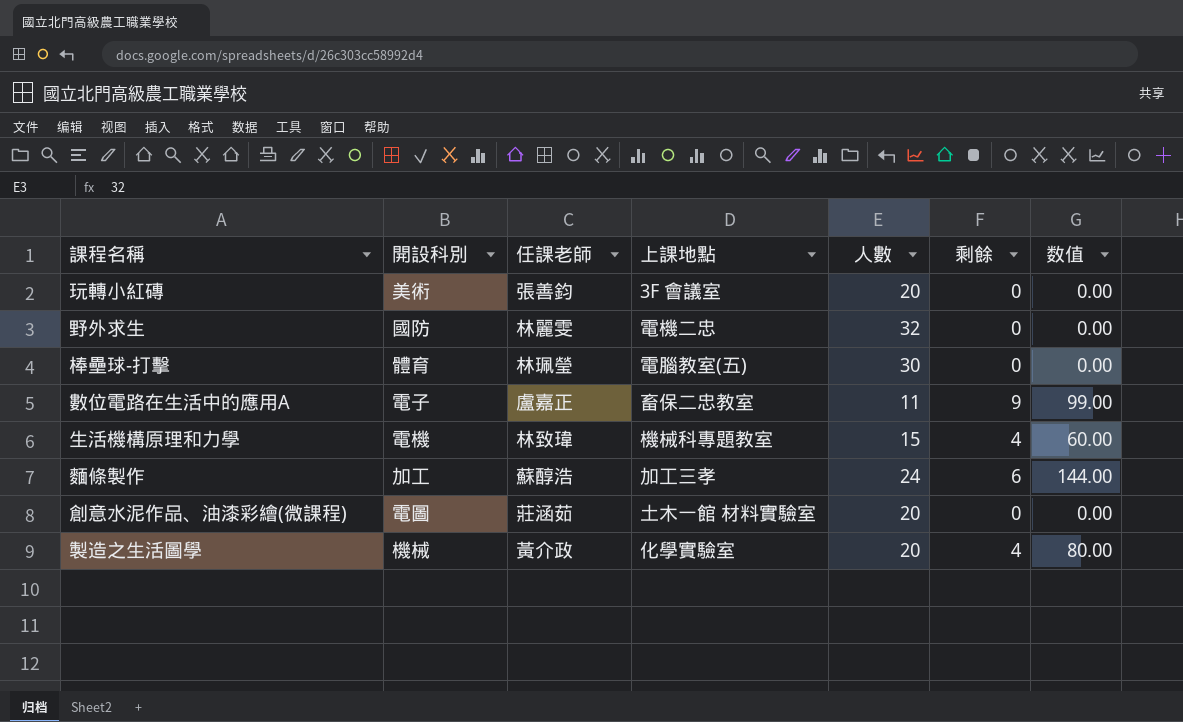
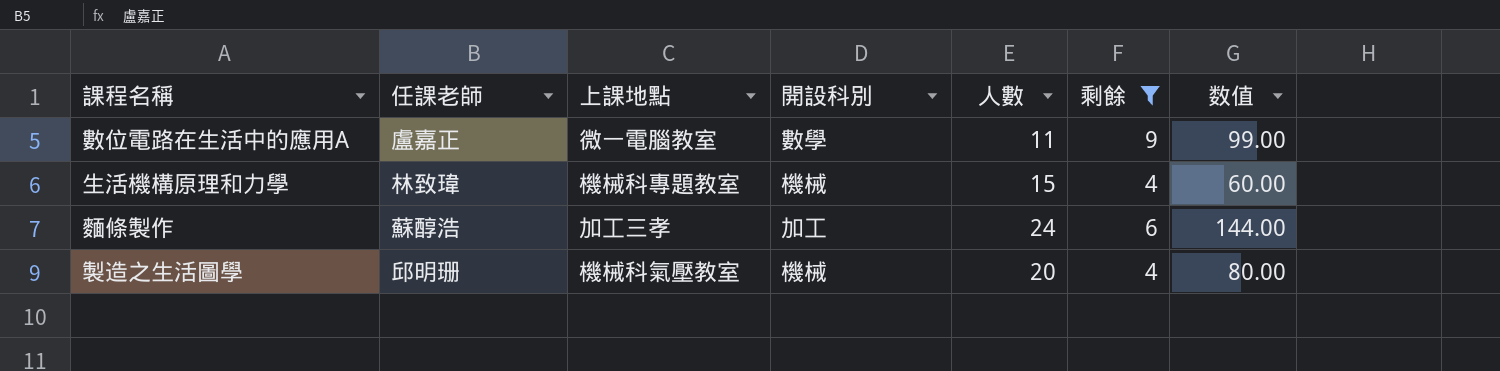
filter: none -> 剩餘 != 0
column 開設科別 | position: 2 -> 4
數位電路在生活中的應用A | 上課地點: 畜保二忠教室 -> 微一電腦教室
數位電路在生活中的應用A | 開設科別: 電子 -> 數學
生活機構原理和力學 | 開設科別: 電機 -> 機械
製造之生活圖學 | 任課老師: 黃介政 -> 邱明珊
製造之生活圖學 | 上課地點: 化學實驗室 -> 機械科氣壓教室

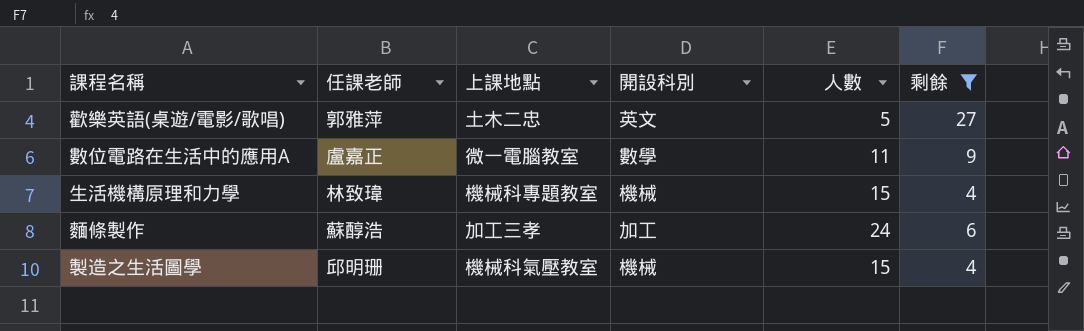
column 数值 | formula: [人數] * [剩餘] -> none
row 歡樂英語(桌遊/電影/歌唱): none -> 郭雅萍 | 土木二忠 | 英文 | 5 | 27
製造之生活圖學 | 人數: 20 -> 15

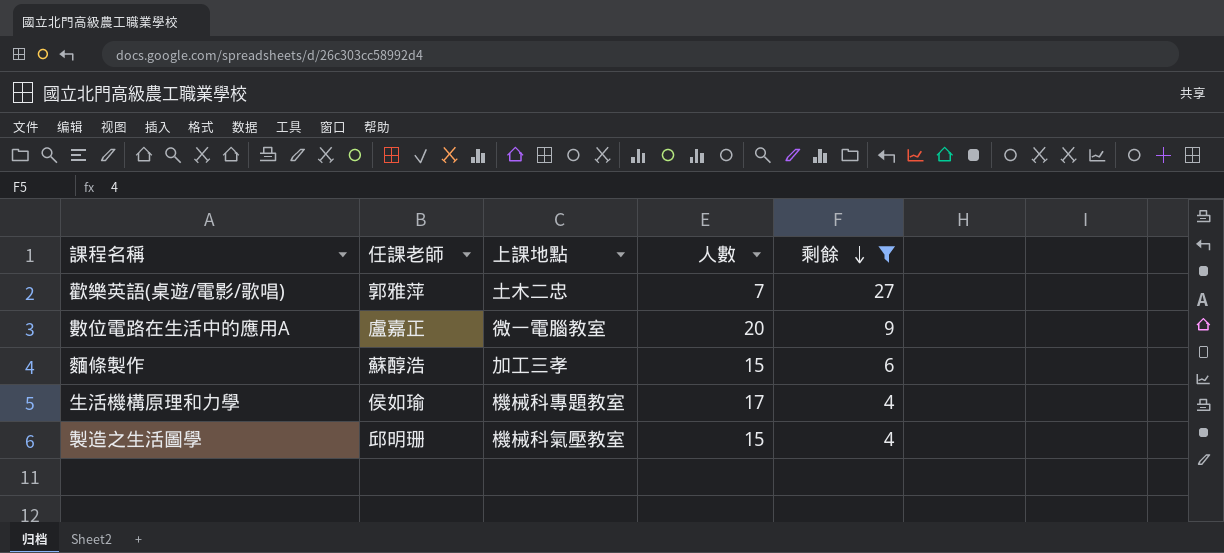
row order: none -> 剩餘 descending
column 開設科別 | position: 4 -> none
歡樂英語(桌遊/電影/歌唱) | 人數: 5 -> 7
數位電路在生活中的應用A | 人數: 11 -> 20
麵條製作 | 人數: 24 -> 15
生活機構原理和力學 | 任課老師: 林致瑋 -> 侯如瑜
生活機構原理和力學 | 人數: 15 -> 17

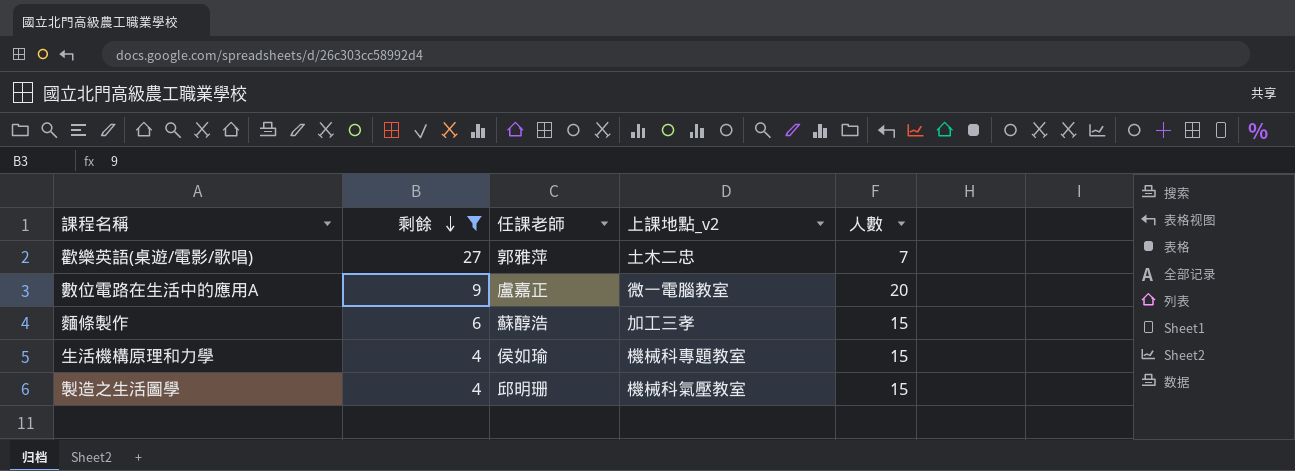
column 剩餘 | position: 5 -> 2
column name: 上課地點 -> 上課地點_v2
生活機構原理和力學 | 人數: 17 -> 15

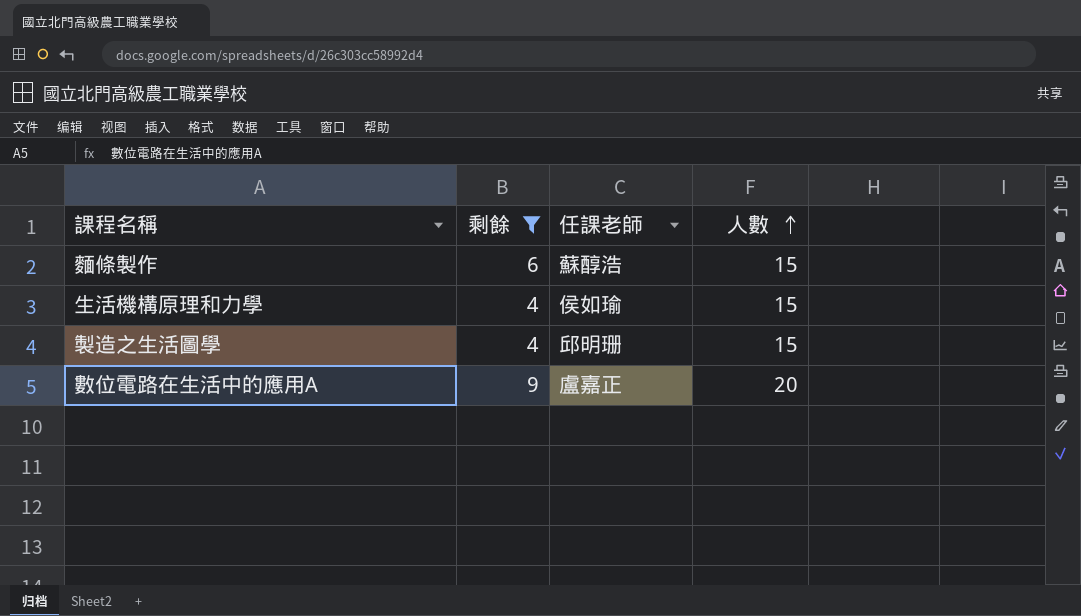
row order: 剩餘 descending -> 人數 ascending
column 上課地點_v2 | position: 4 -> none
row 歡樂英語(桌遊/電影/歌唱): 27 | 郭雅萍 | 土木二忠 | 7 -> none

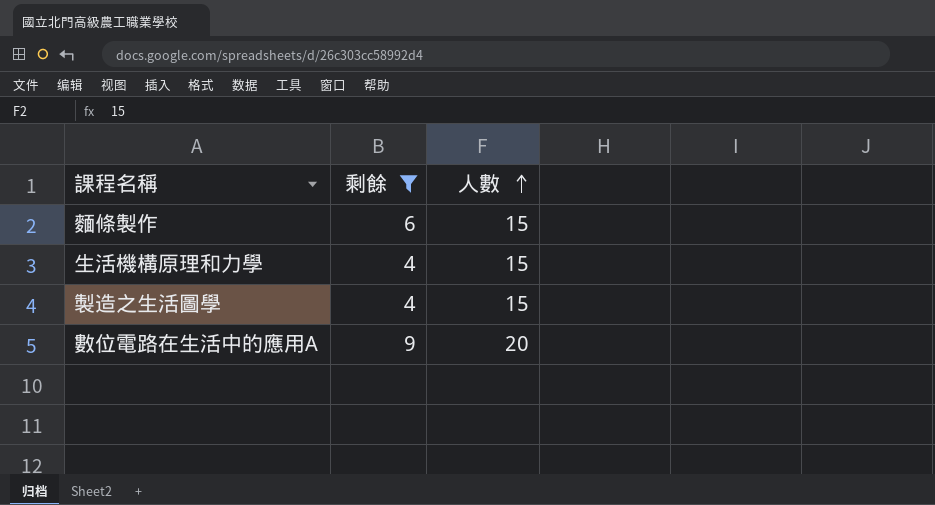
column 任課老師 | position: 3 -> none

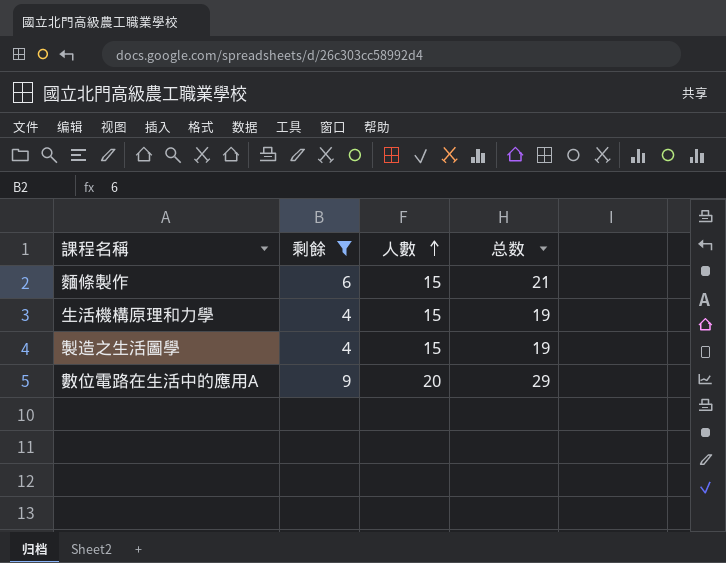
column 总数 | formula: none -> [剩餘] + [人數]

